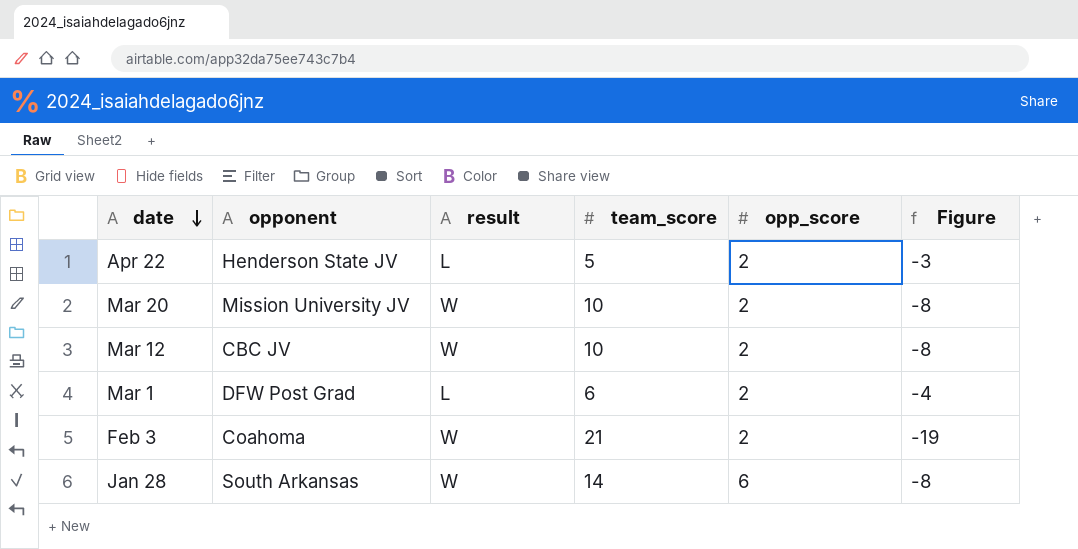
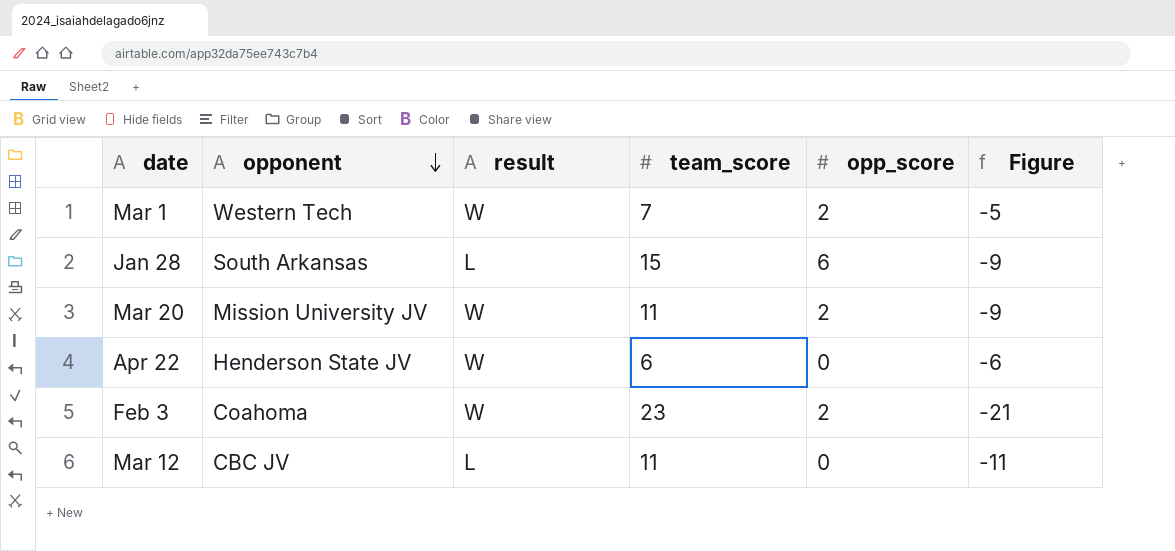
row order: date descending -> opponent descending
Mar 1 | opponent: DFW Post Grad -> Western Tech
Mar 1 | result: L -> W
Mar 1 | team_score: 6 -> 7
Mar 1 | Figure: -4 -> -5
Jan 28 | result: W -> L
Jan 28 | team_score: 14 -> 15
Jan 28 | Figure: -8 -> -9
Mar 20 | team_score: 10 -> 11
Mar 20 | Figure: -8 -> -9
Apr 22 | result: L -> W
Apr 22 | team_score: 5 -> 6
Apr 22 | opp_score: 2 -> 0
Apr 22 | Figure: -3 -> -6
Feb 3 | team_score: 21 -> 23
Feb 3 | Figure: -19 -> -21
Mar 12 | result: W -> L
Mar 12 | team_score: 10 -> 11
Mar 12 | opp_score: 2 -> 0
Mar 12 | Figure: -8 -> -11

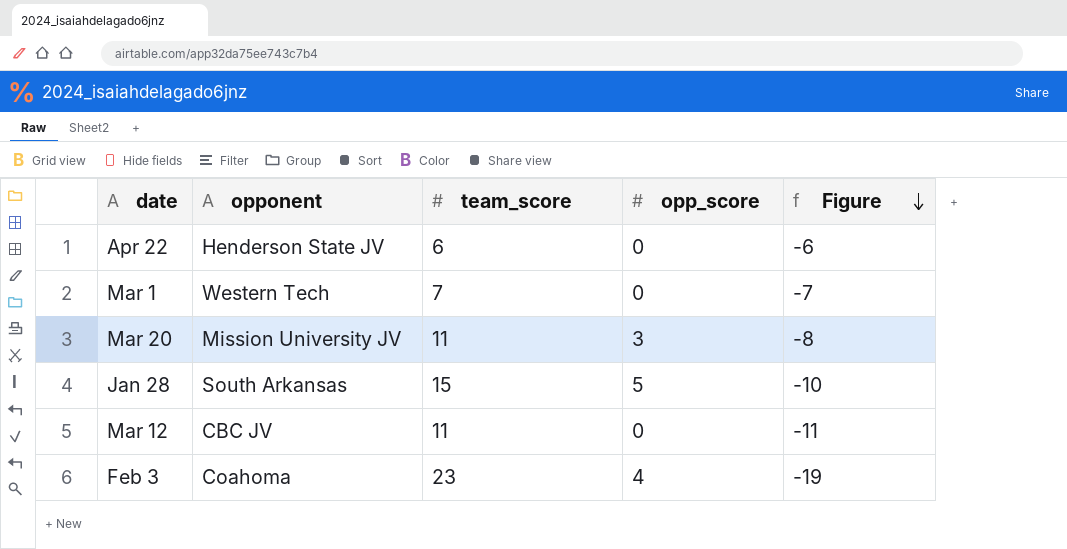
row order: opponent descending -> Figure descending
column result | position: 3 -> none
Mar 1 | opp_score: 2 -> 0
Mar 1 | Figure: -5 -> -7
Mar 20 | opp_score: 2 -> 3
Mar 20 | Figure: -9 -> -8
Jan 28 | opp_score: 6 -> 5
Jan 28 | Figure: -9 -> -10
Feb 3 | opp_score: 2 -> 4
Feb 3 | Figure: -21 -> -19

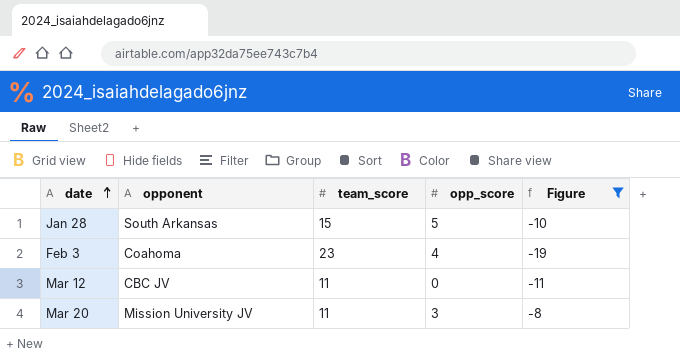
filter: none -> Figure <= -8
row order: Figure descending -> date ascending

